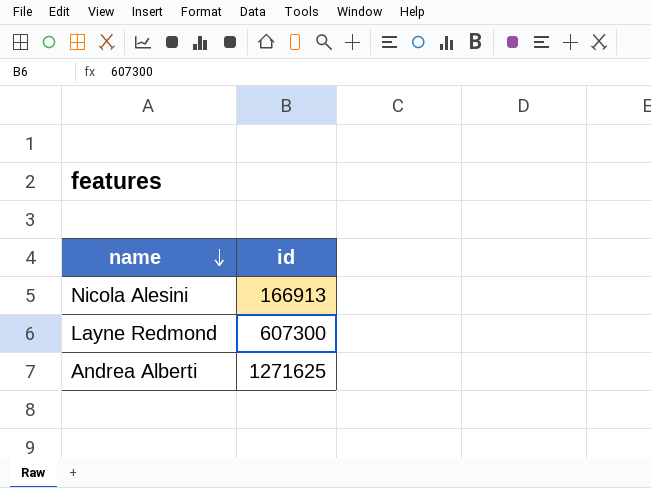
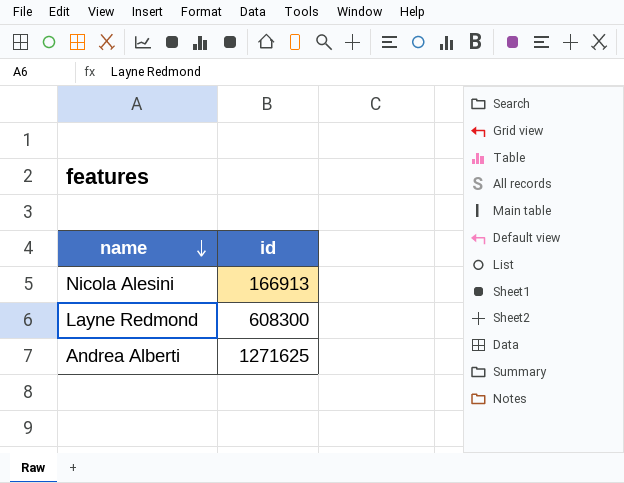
Layne Redmond | id: 607300 -> 608300

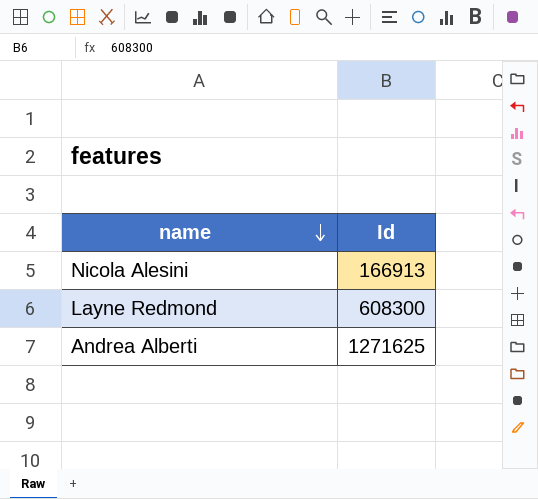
column name: id -> Id

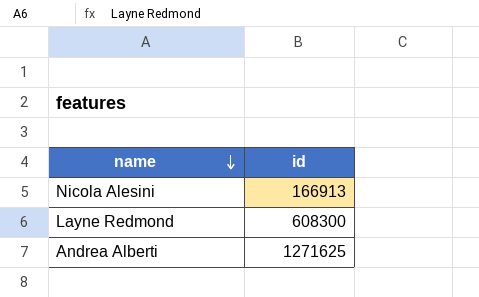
column name: Id -> id

